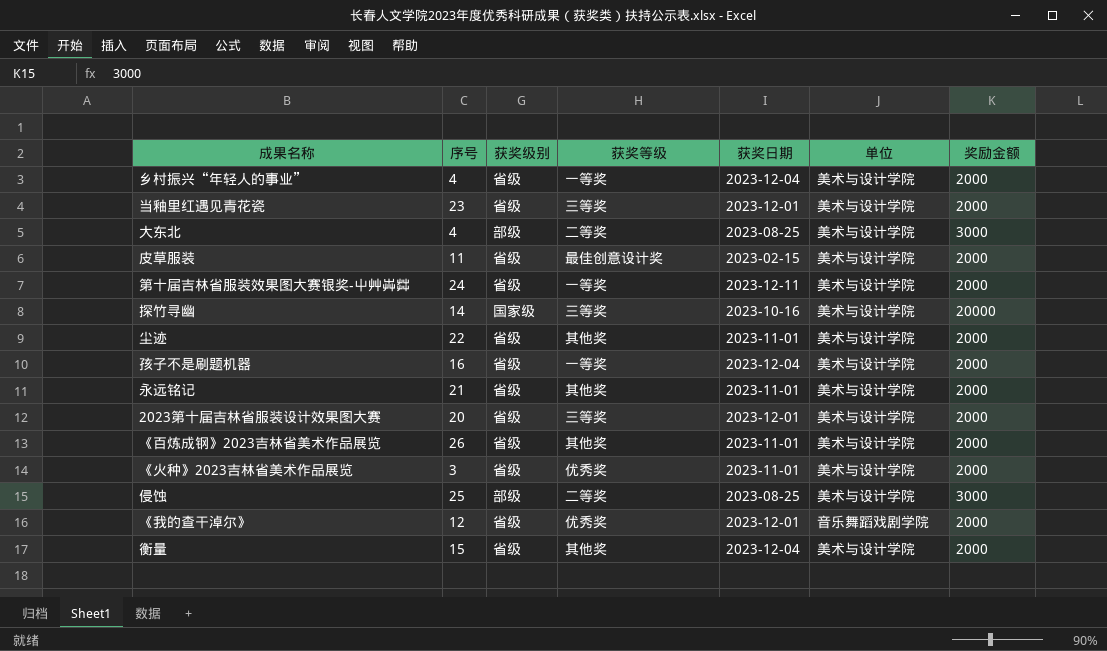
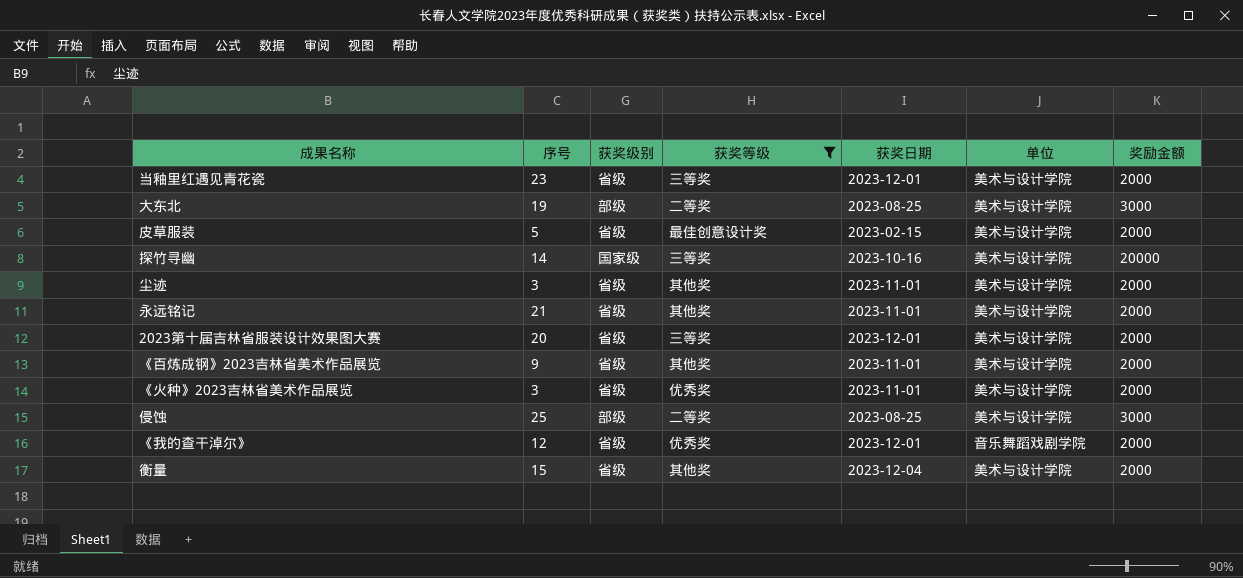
filter: none -> 获奖等级 != 一等奖
大东北 | 序号: 4 -> 19
皮草服装 | 序号: 11 -> 5
尘迹 | 序号: 22 -> 3
《百炼成钢》2023吉林省美术作品展览 | 序号: 26 -> 9

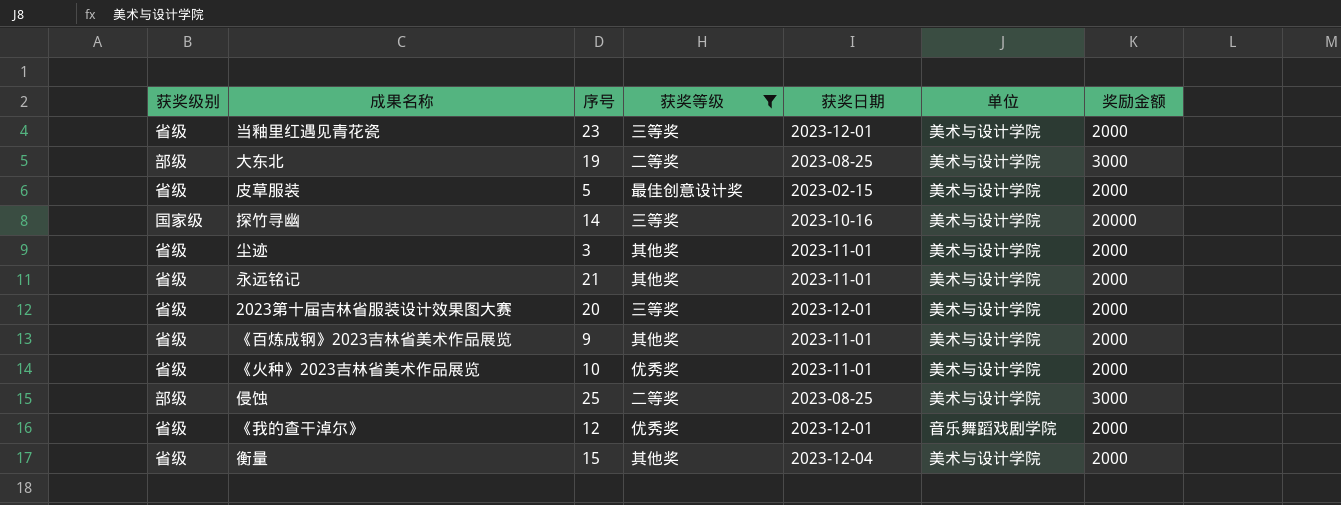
column 获奖级别 | position: 3 -> 1
《火种》2023吉林省美术作品展览 | 序号: 3 -> 10

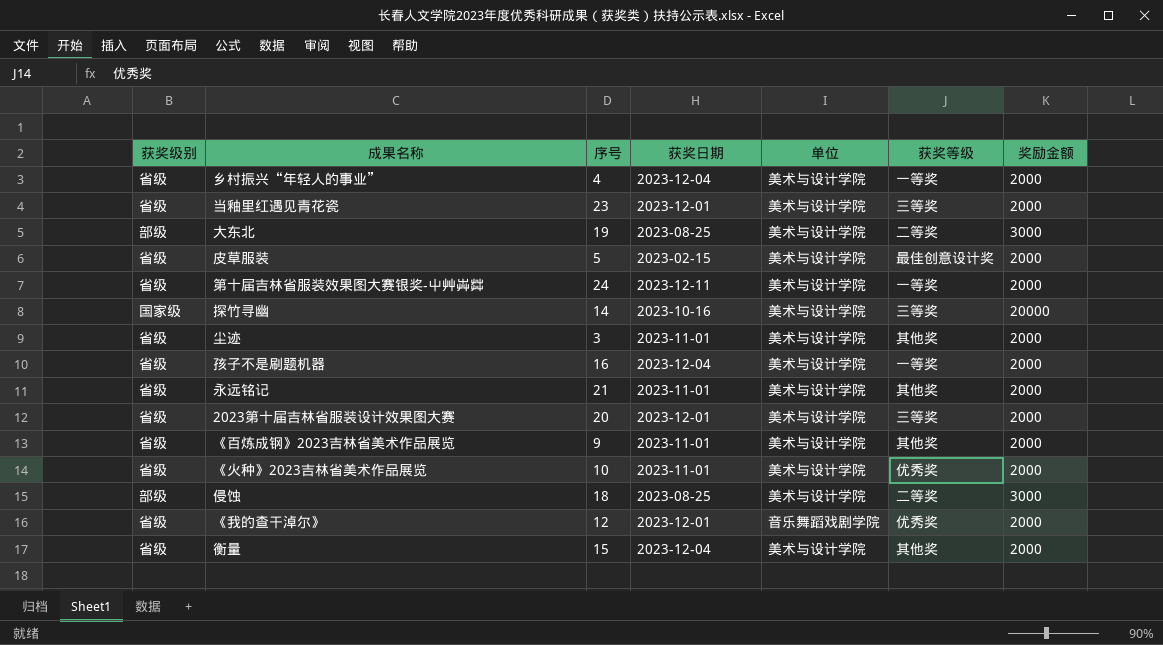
filter: 获奖等级 != 一等奖 -> none
column 获奖等级 | position: 4 -> 6
侵蚀 | 序号: 25 -> 18

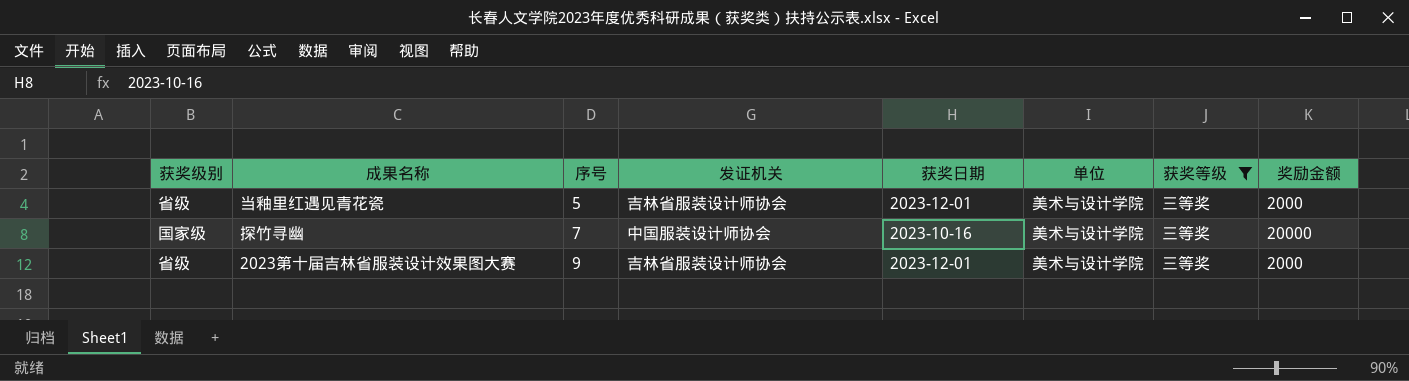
filter: none -> 获奖等级 = 三等奖
column 发证机关 | position: none -> 4
当釉里红遇见青花瓷 | 序号: 23 -> 5
探竹寻幽 | 序号: 14 -> 7
2023第十届吉林省服装设计效果图大赛 | 序号: 20 -> 9

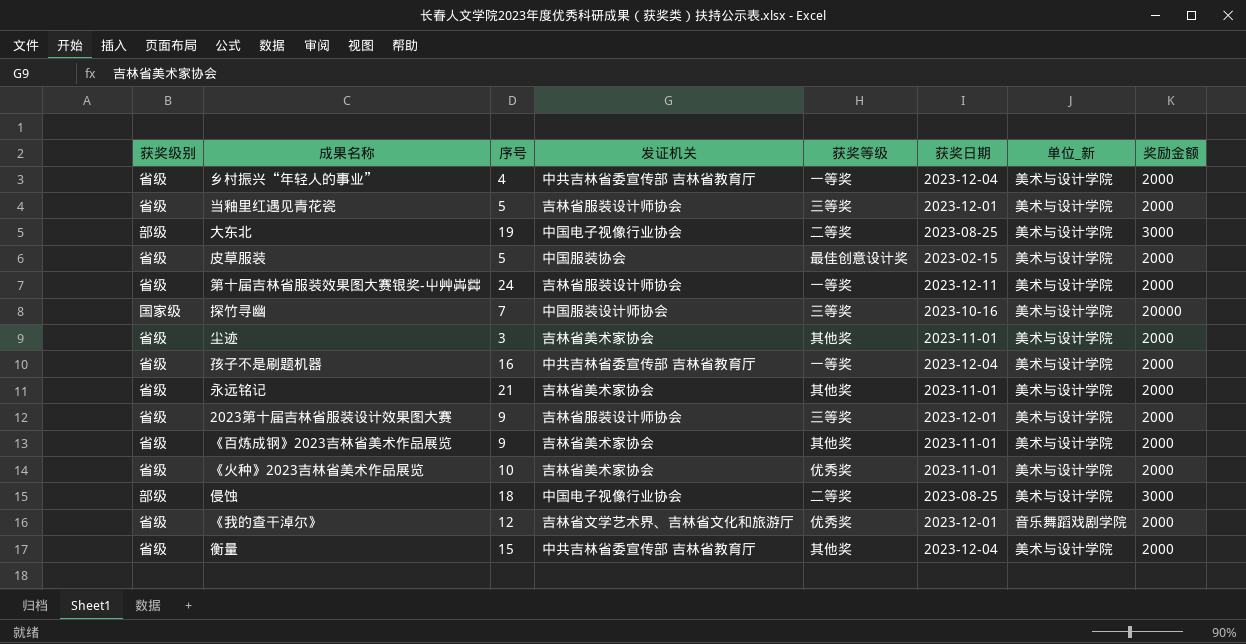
filter: 获奖等级 = 三等奖 -> none
column 获奖等级 | position: 7 -> 5
column name: 单位 -> 单位_新

